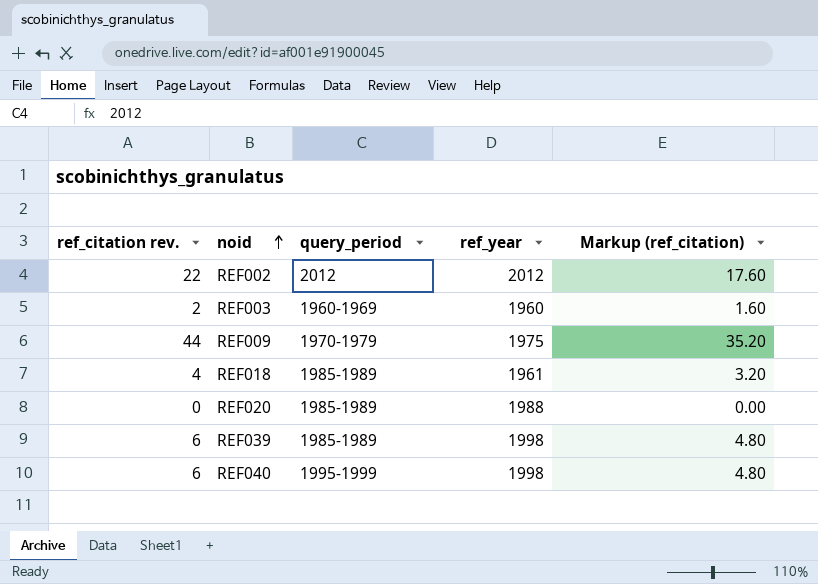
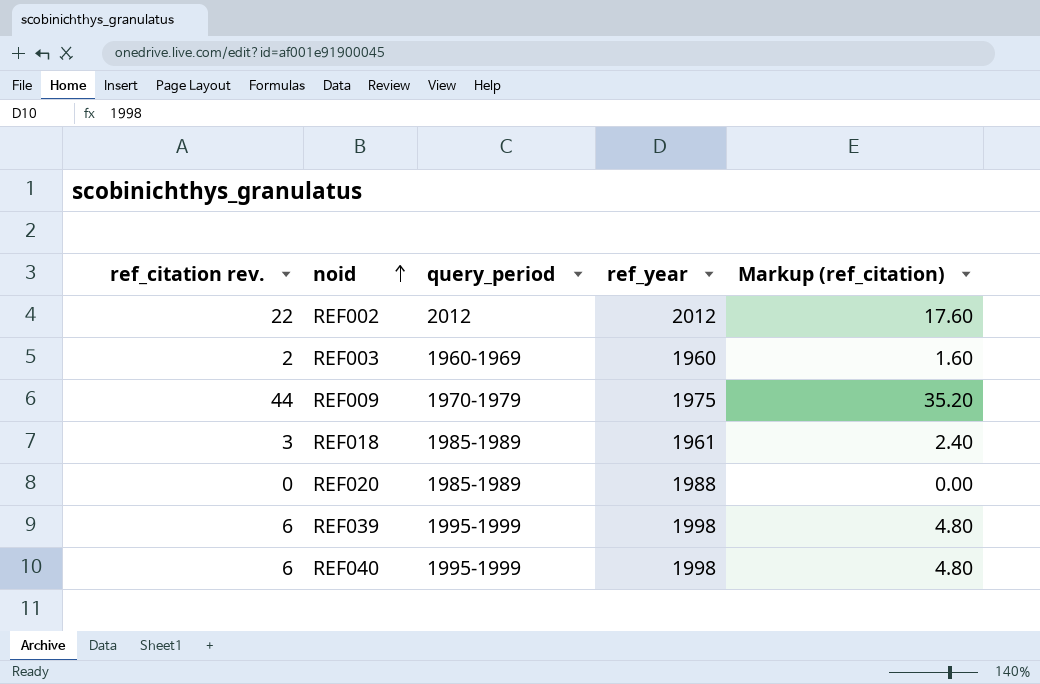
REF018 | ref_citation rev.: 4 -> 3
REF018 | Markup (ref_citation): 3.20 -> 2.40
REF039 | query_period: 1985-1989 -> 1995-1999

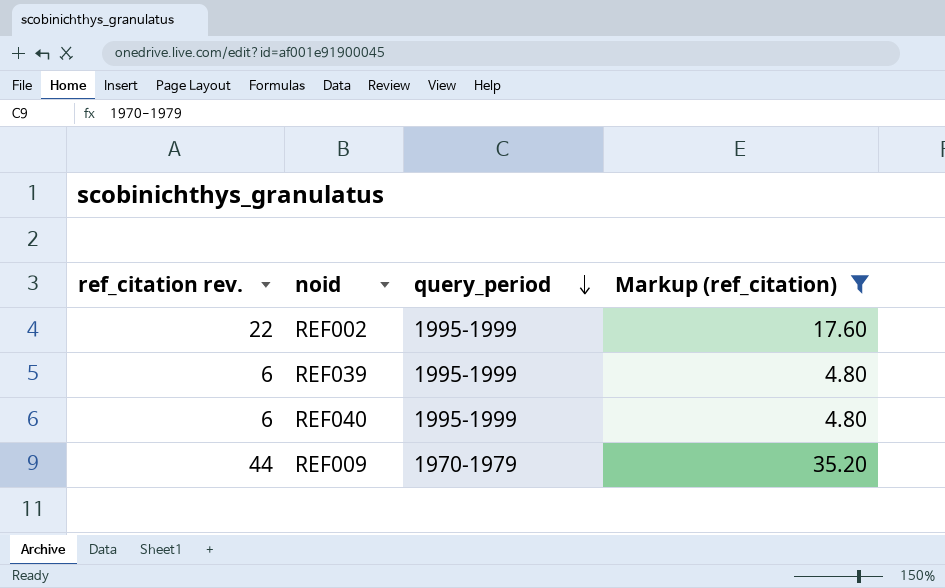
filter: none -> Markup (ref_citation) >= 4.80
row order: noid ascending -> query_period descending
column ref_year | position: 4 -> none
REF002 | query_period: 2012 -> 1995-1999

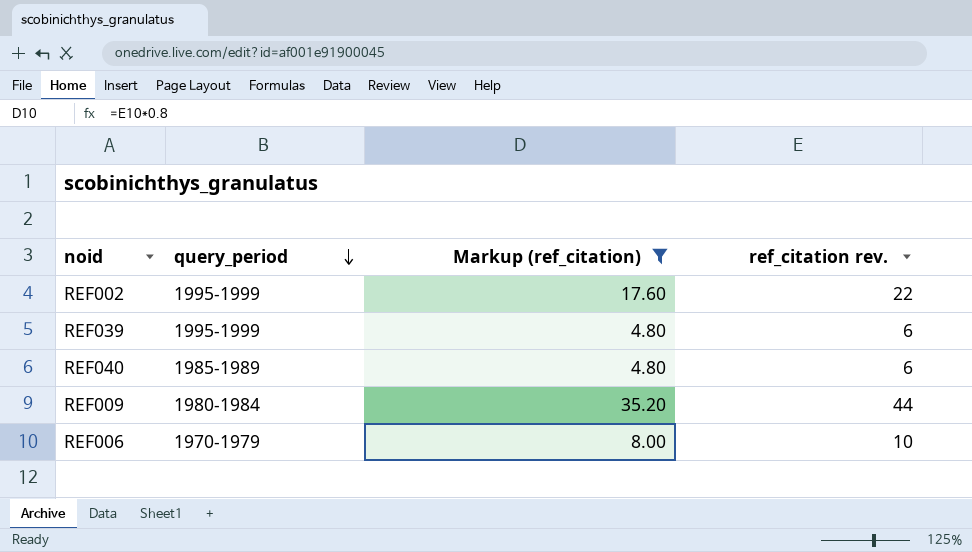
column ref_citation rev. | position: 1 -> 4
REF040 | query_period: 1995-1999 -> 1985-1989
REF009 | query_period: 1970-1979 -> 1980-1984
row REF006: none -> 1970-1979 | 8.00 | 10

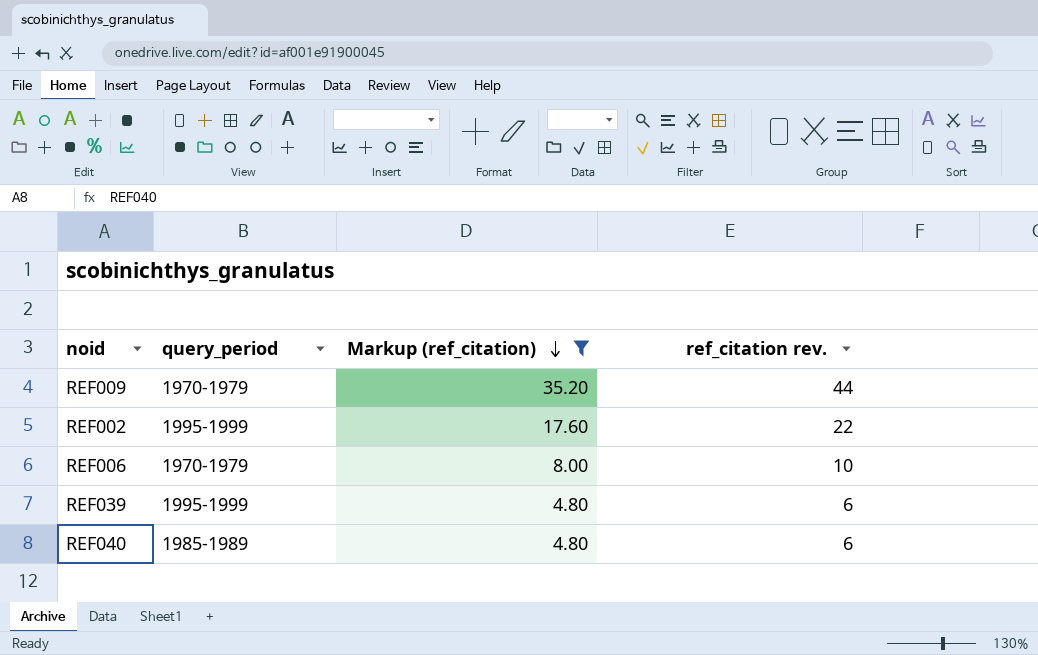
row order: query_period descending -> Markup (ref_citation) descending
REF009 | query_period: 1980-1984 -> 1970-1979

